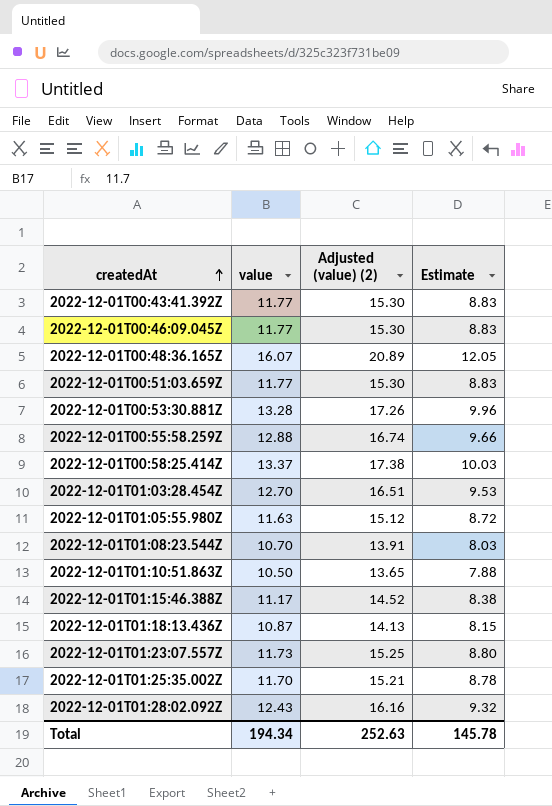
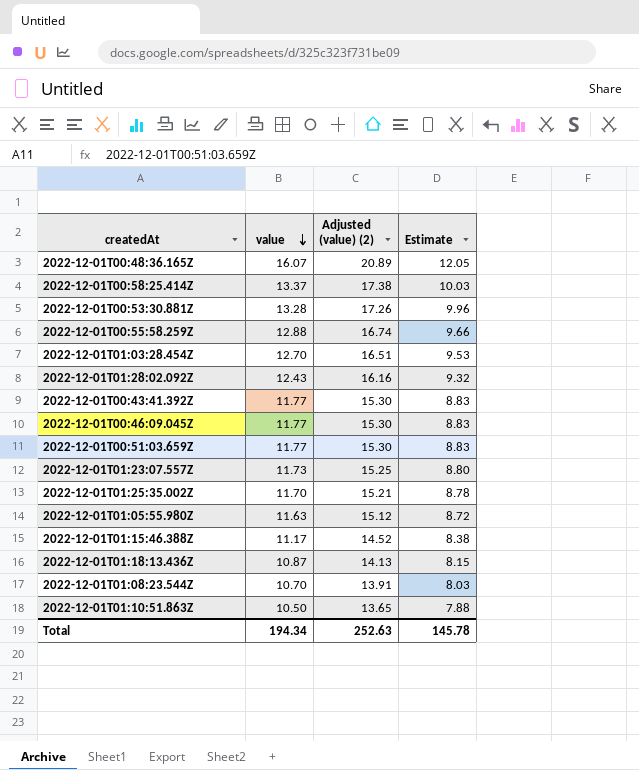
row order: createdAt ascending -> value descending

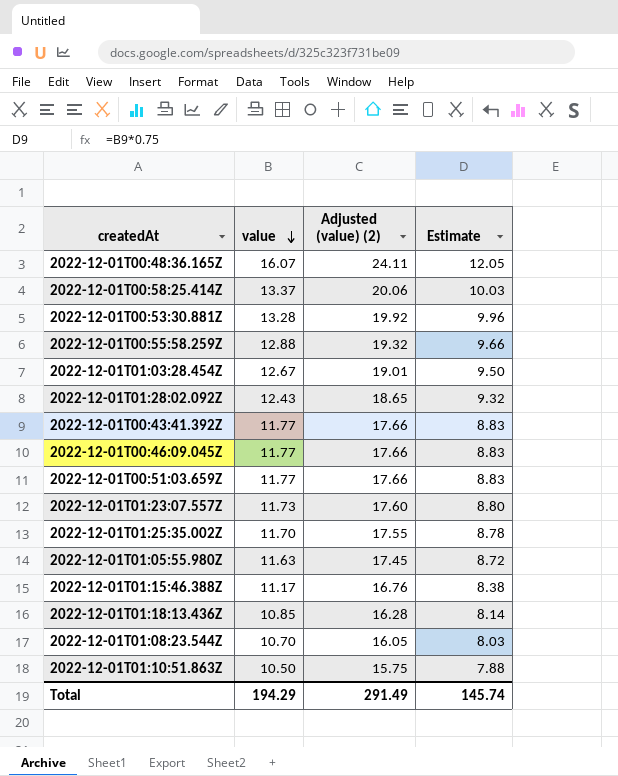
column Adjusted (value) (2) | formula: [value] * 1.3 -> [value] * 1.5
2022-12-01T01:03:28.454Z | value: 12.70 -> 12.67
2022-12-01T01:03:28.454Z | Estimate: 9.53 -> 9.50
2022-12-01T01:18:13.436Z | value: 10.87 -> 10.85
2022-12-01T01:18:13.436Z | Estimate: 8.15 -> 8.14
Total | value: 194.34 -> 194.29
Total | Adjusted (value) (2): 252.63 -> 291.49
Total | Estimate: 145.78 -> 145.74

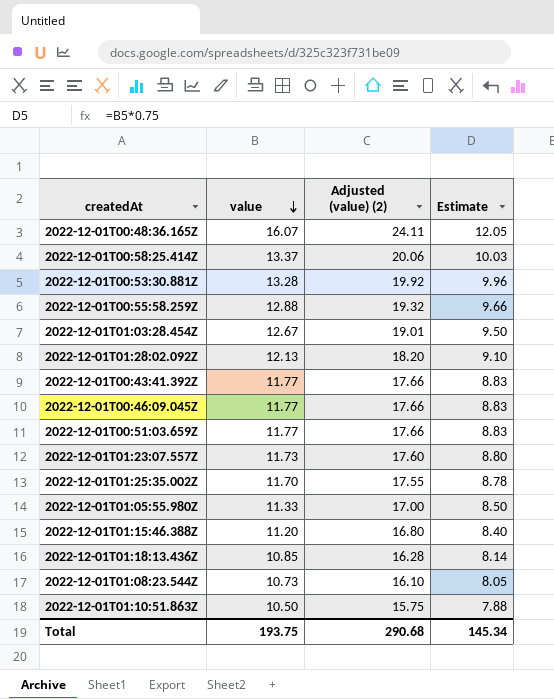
2022-12-01T01:28:02.092Z | value: 12.43 -> 12.13
2022-12-01T01:28:02.092Z | Adjusted (value) (2): 18.65 -> 18.20
2022-12-01T01:28:02.092Z | Estimate: 9.32 -> 9.10
2022-12-01T01:05:55.980Z | value: 11.63 -> 11.33
2022-12-01T01:05:55.980Z | Adjusted (value) (2): 17.45 -> 17.00
2022-12-01T01:05:55.980Z | Estimate: 8.72 -> 8.50
2022-12-01T01:15:46.388Z | value: 11.17 -> 11.20
2022-12-01T01:15:46.388Z | Adjusted (value) (2): 16.76 -> 16.80
2022-12-01T01:15:46.388Z | Estimate: 8.38 -> 8.40
2022-12-01T01:08:23.544Z | value: 10.70 -> 10.73
2022-12-01T01:08:23.544Z | Adjusted (value) (2): 16.05 -> 16.10
2022-12-01T01:08:23.544Z | Estimate: 8.03 -> 8.05
Total | value: 194.29 -> 193.75
Total | Adjusted (value) (2): 291.49 -> 290.68
Total | Estimate: 145.74 -> 145.34

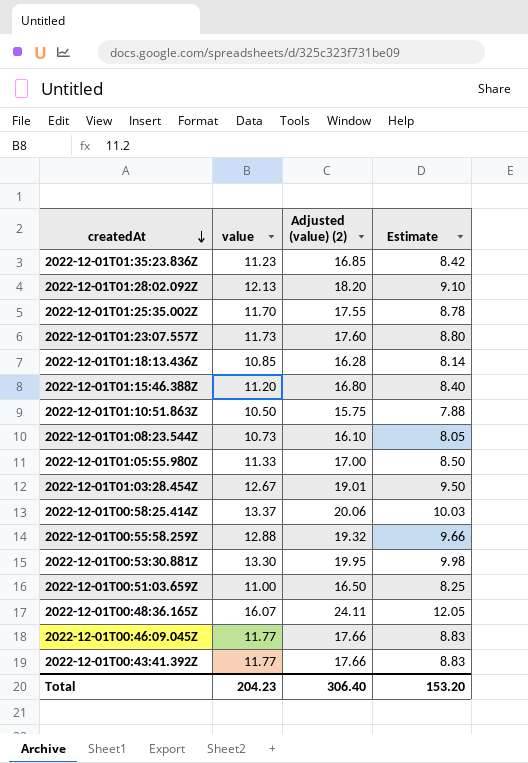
row order: value descending -> createdAt descending
row 2022-12-01T01:35:23.836Z: none -> 11.23 | 16.85 | 8.42
2022-12-01T00:53:30.881Z | value: 13.28 -> 13.30
2022-12-01T00:53:30.881Z | Adjusted (value) (2): 19.92 -> 19.95
2022-12-01T00:53:30.881Z | Estimate: 9.96 -> 9.98
2022-12-01T00:51:03.659Z | value: 11.77 -> 11.00
2022-12-01T00:51:03.659Z | Adjusted (value) (2): 17.66 -> 16.50
2022-12-01T00:51:03.659Z | Estimate: 8.83 -> 8.25
Total | value: 193.75 -> 204.23
Total | Adjusted (value) (2): 290.68 -> 306.40
Total | Estimate: 145.34 -> 153.20

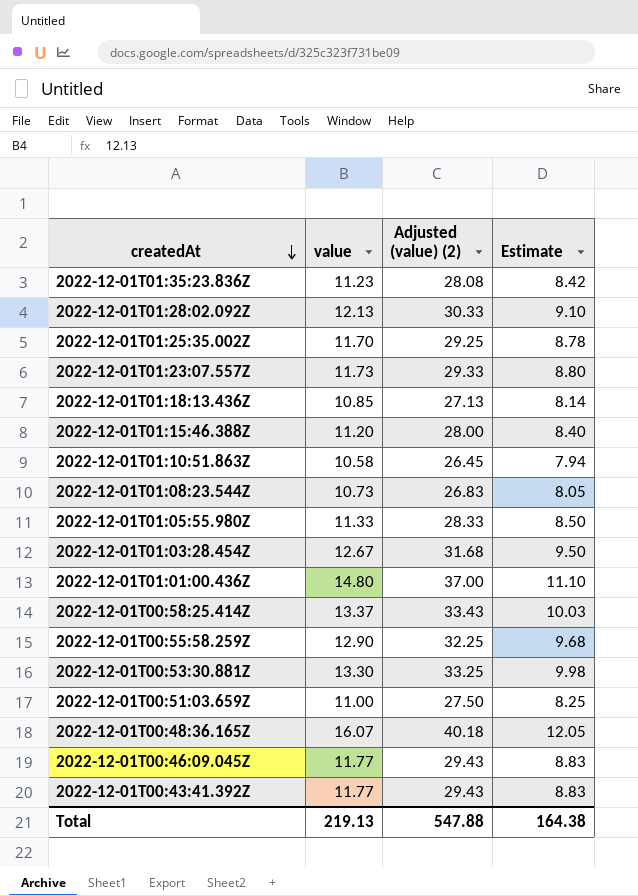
column Adjusted (value) (2) | formula: [value] * 1.5 -> [value] * 2.5
2022-12-01T01:10:51.863Z | value: 10.50 -> 10.58
2022-12-01T01:10:51.863Z | Estimate: 7.88 -> 7.94
row 2022-12-01T01:01:00.436Z: none -> 14.80 | 37.00 | 11.10
2022-12-01T00:55:58.259Z | value: 12.88 -> 12.90
2022-12-01T00:55:58.259Z | Estimate: 9.66 -> 9.68
Total | value: 204.23 -> 219.13
Total | Adjusted (value) (2): 306.40 -> 547.88
Total | Estimate: 153.20 -> 164.38

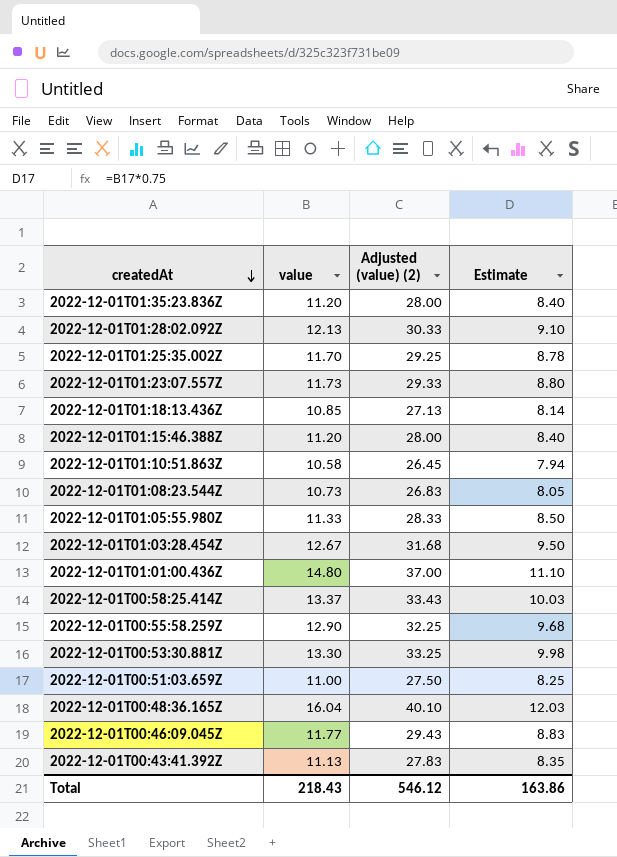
2022-12-01T01:35:23.836Z | value: 11.23 -> 11.20
2022-12-01T01:35:23.836Z | Adjusted (value) (2): 28.08 -> 28.00
2022-12-01T01:35:23.836Z | Estimate: 8.42 -> 8.40
2022-12-01T00:48:36.165Z | value: 16.07 -> 16.04
2022-12-01T00:48:36.165Z | Adjusted (value) (2): 40.18 -> 40.10
2022-12-01T00:48:36.165Z | Estimate: 12.05 -> 12.03
2022-12-01T00:43:41.392Z | value: 11.77 -> 11.13
2022-12-01T00:43:41.392Z | Adjusted (value) (2): 29.43 -> 27.83
2022-12-01T00:43:41.392Z | Estimate: 8.83 -> 8.35
Total | value: 219.13 -> 218.43
Total | Adjusted (value) (2): 547.88 -> 546.12
Total | Estimate: 164.38 -> 163.86

